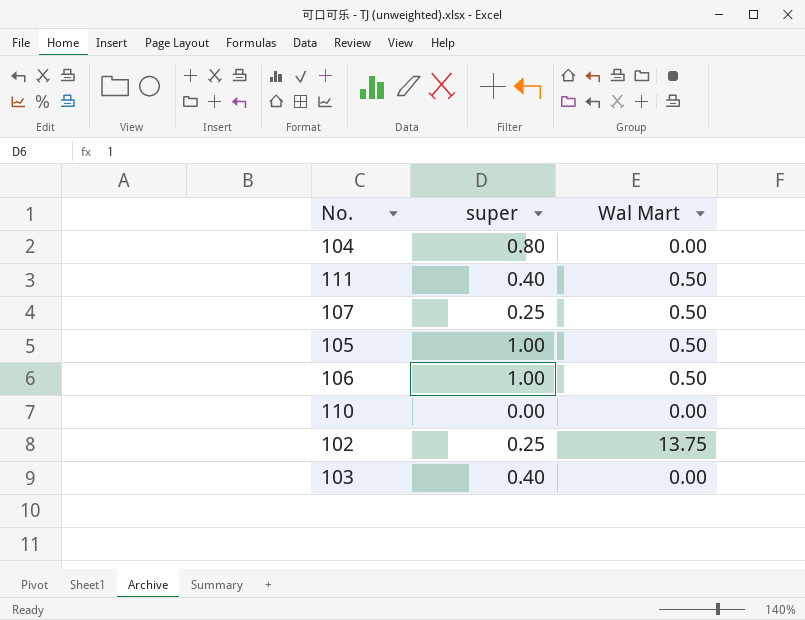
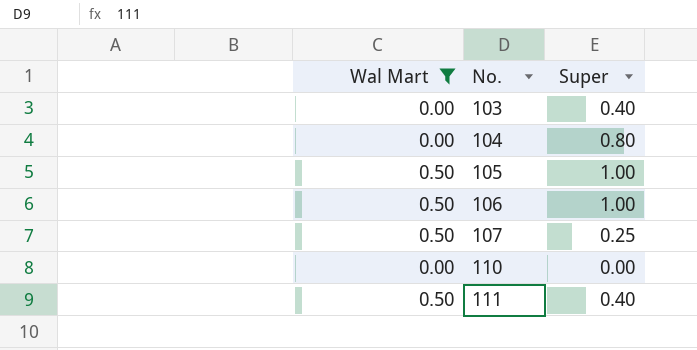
filter: none -> Wal Mart != 13.75
row order: none -> No. ascending
column Wal Mart | position: 3 -> 1
column name: super -> Super

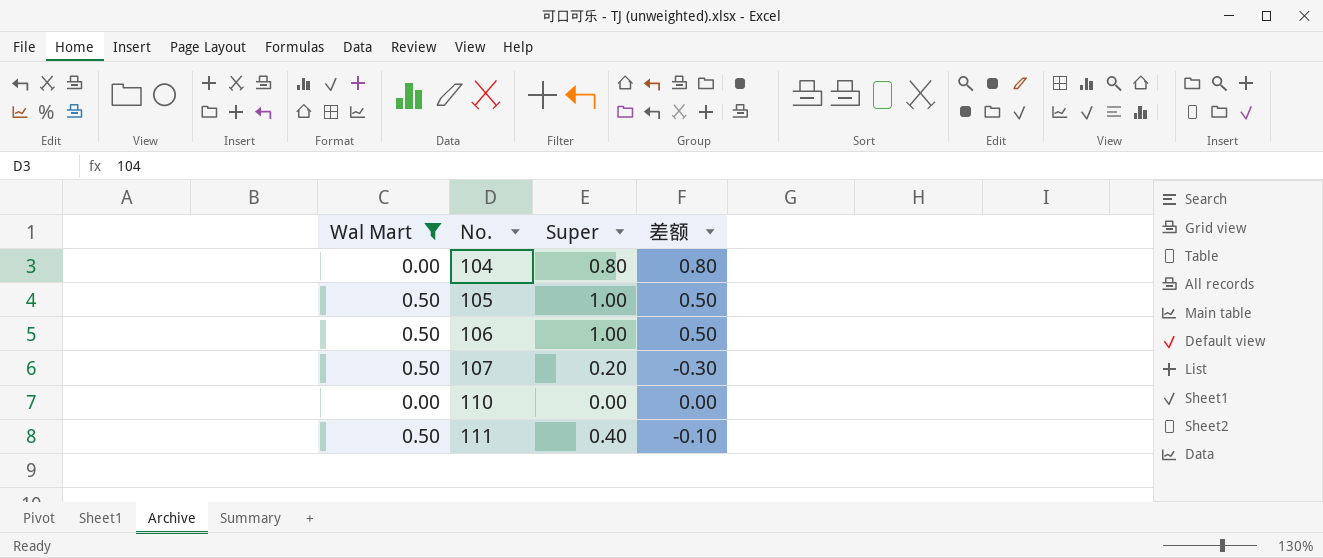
column 差额 | formula: none -> [Super] - [Wal Mart]
row 103: 0.00 | 0.40 -> none
107 | Super: 0.25 -> 0.20

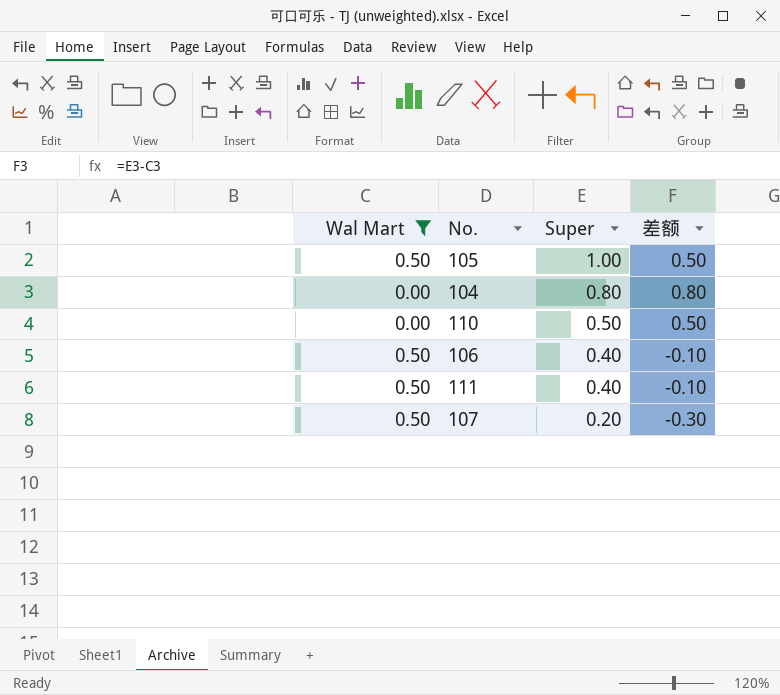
row order: No. ascending -> Super descending
110 | Super: 0.00 -> 0.50
110 | 差额: 0.00 -> 0.50
106 | Super: 1.00 -> 0.40
106 | 差额: 0.50 -> -0.10

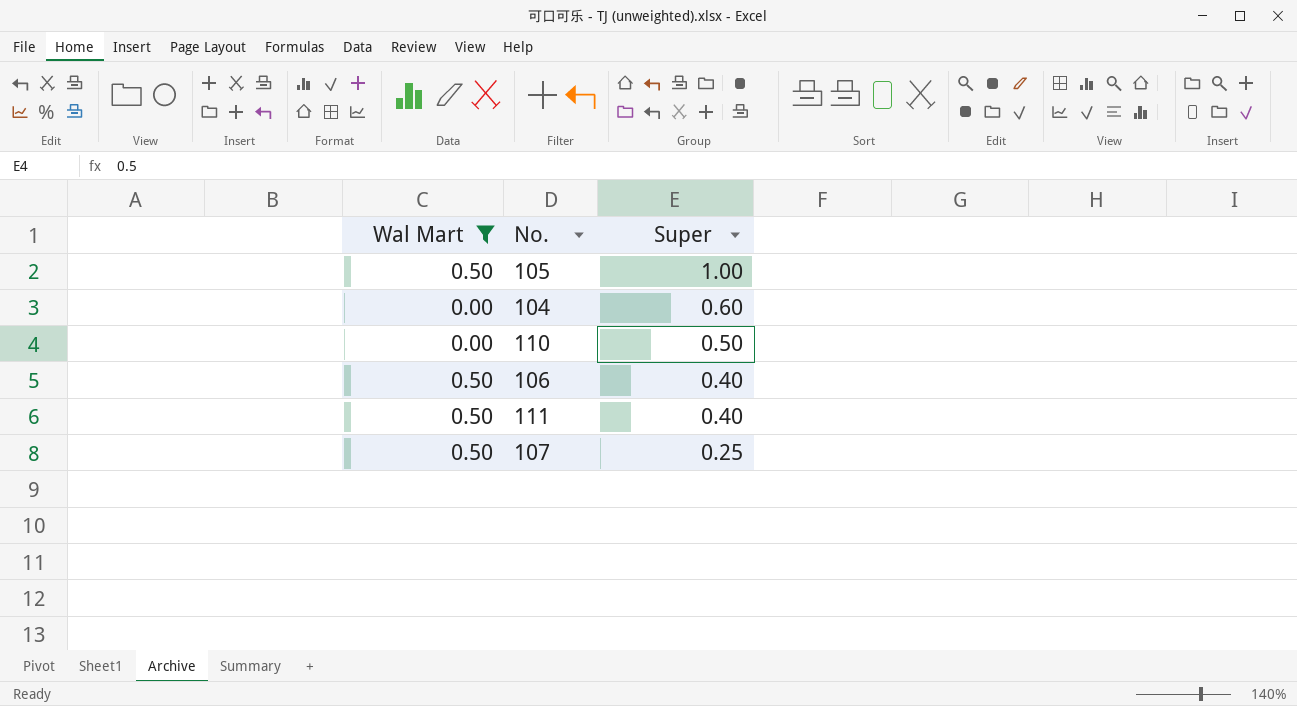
column 差额 | formula: [Super] - [Wal Mart] -> none
104 | Super: 0.80 -> 0.60
107 | Super: 0.20 -> 0.25

